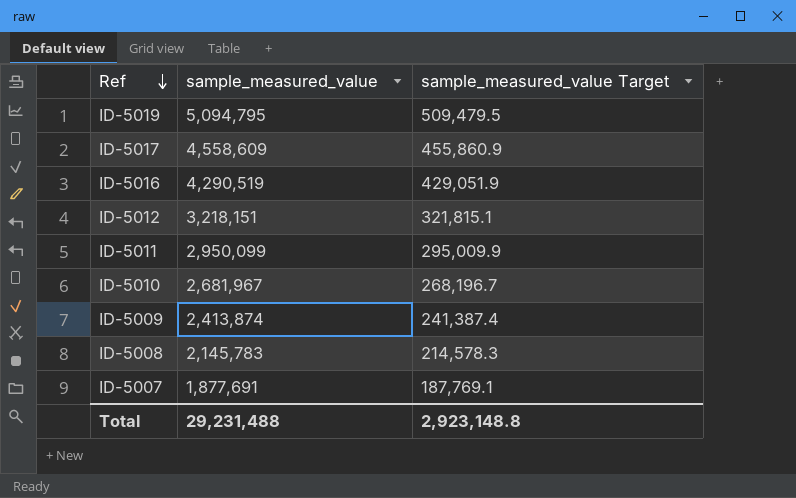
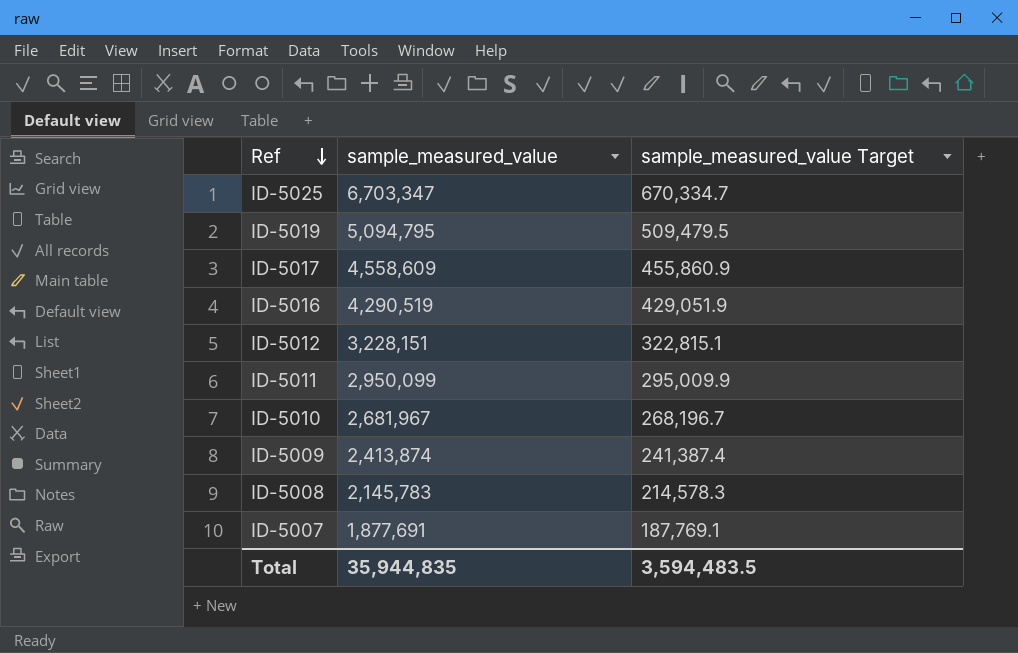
row ID-5025: none -> 6,703,347 | 670,334.7
ID-5012 | sample_measured_value: 3,218,151 -> 3,228,151
ID-5012 | sample_measured_value Target: 321,815.1 -> 322,815.1
Total | sample_measured_value: 29,231,488 -> 35,944,835
Total | sample_measured_value Target: 2,923,148.8 -> 3,594,483.5

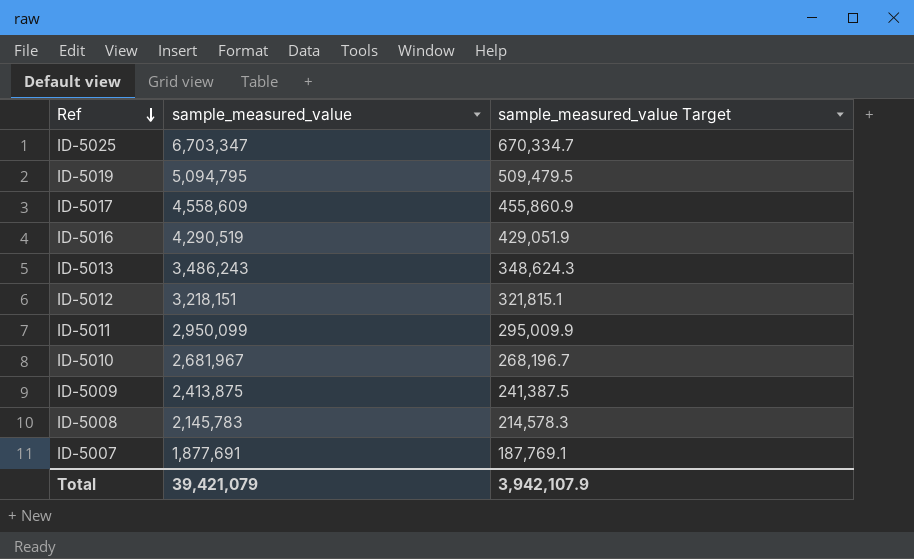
row ID-5013: none -> 3,486,243 | 348,624.3
ID-5012 | sample_measured_value: 3,228,151 -> 3,218,151
ID-5012 | sample_measured_value Target: 322,815.1 -> 321,815.1
ID-5009 | sample_measured_value: 2,413,874 -> 2,413,875
ID-5009 | sample_measured_value Target: 241,387.4 -> 241,387.5
Total | sample_measured_value: 35,944,835 -> 39,421,079
Total | sample_measured_value Target: 3,594,483.5 -> 3,942,107.9

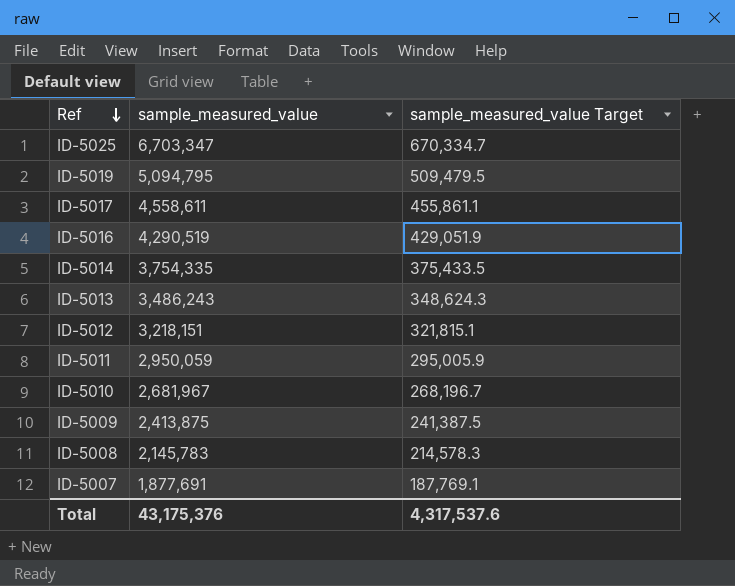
ID-5017 | sample_measured_value: 4,558,609 -> 4,558,611
ID-5017 | sample_measured_value Target: 455,860.9 -> 455,861.1
row ID-5014: none -> 3,754,335 | 375,433.5
ID-5011 | sample_measured_value: 2,950,099 -> 2,950,059
ID-5011 | sample_measured_value Target: 295,009.9 -> 295,005.9
Total | sample_measured_value: 39,421,079 -> 43,175,376
Total | sample_measured_value Target: 3,942,107.9 -> 4,317,537.6

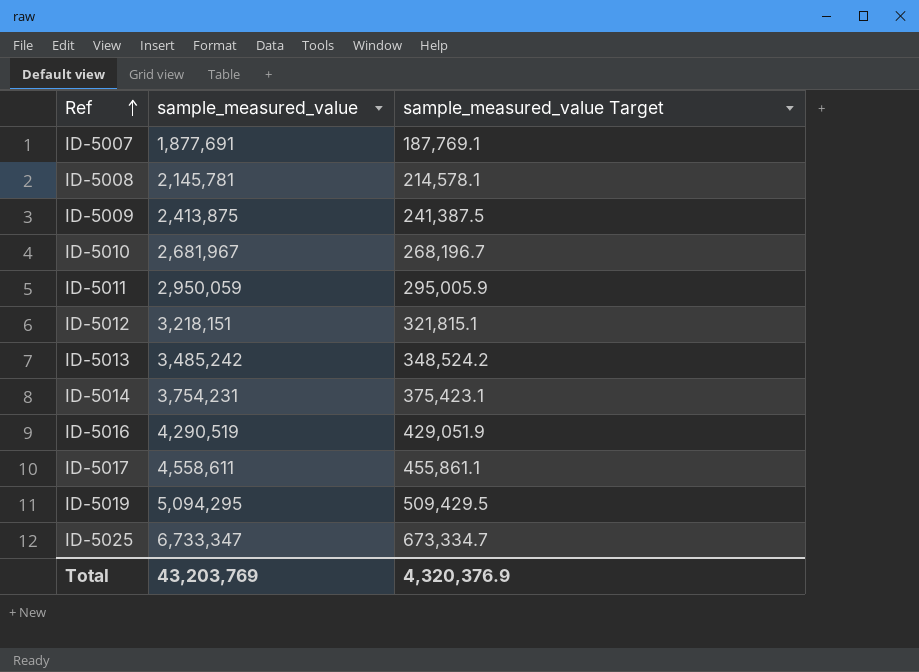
row order: Ref descending -> Ref ascending
ID-5008 | sample_measured_value: 2,145,783 -> 2,145,781
ID-5008 | sample_measured_value Target: 214,578.3 -> 214,578.1
ID-5013 | sample_measured_value: 3,486,243 -> 3,485,242
ID-5013 | sample_measured_value Target: 348,624.3 -> 348,524.2
ID-5014 | sample_measured_value: 3,754,335 -> 3,754,231
ID-5014 | sample_measured_value Target: 375,433.5 -> 375,423.1
ID-5019 | sample_measured_value: 5,094,795 -> 5,094,295
ID-5019 | sample_measured_value Target: 509,479.5 -> 509,429.5
ID-5025 | sample_measured_value: 6,703,347 -> 6,733,347
ID-5025 | sample_measured_value Target: 670,334.7 -> 673,334.7
Total | sample_measured_value: 43,175,376 -> 43,203,769
Total | sample_measured_value Target: 4,317,537.6 -> 4,320,376.9

